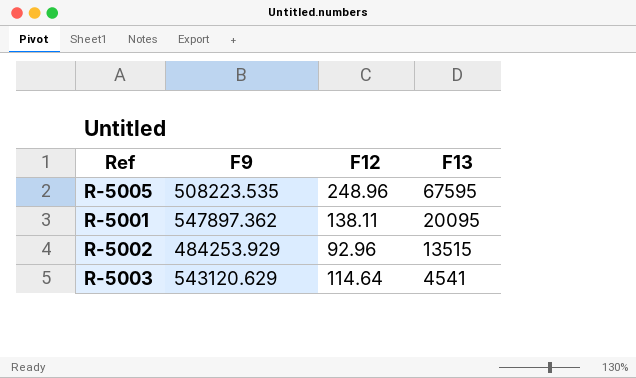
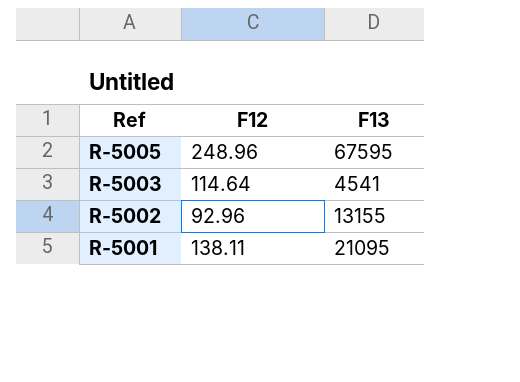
row order: F13 descending -> Ref descending
column F9 | position: 2 -> none
R-5002 | F13: 13515 -> 13155
R-5001 | F13: 20095 -> 21095

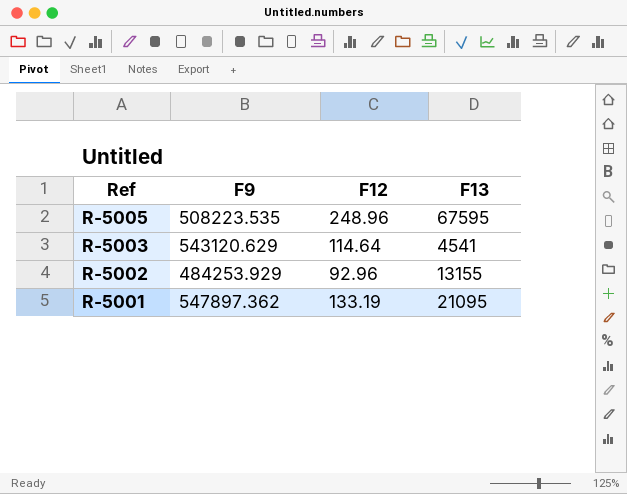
column F9 | position: none -> 2
R-5001 | F12: 138.11 -> 133.19

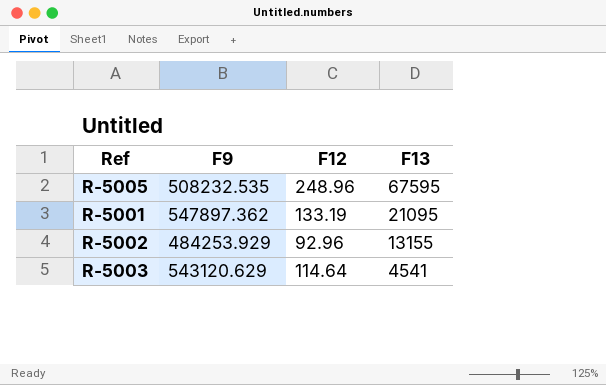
row order: Ref descending -> F13 descending
R-5005 | F9: 508223.535 -> 508232.535

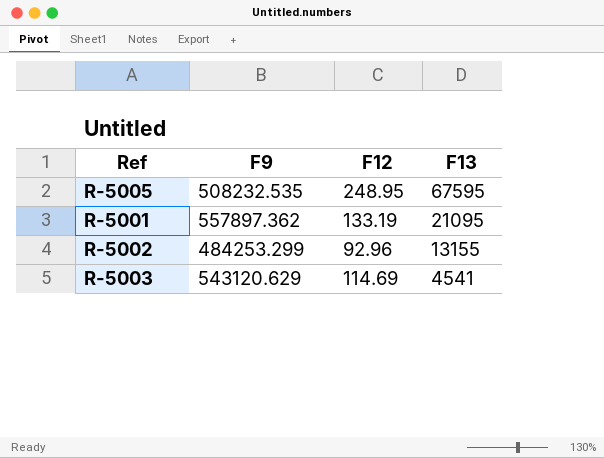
R-5005 | F12: 248.96 -> 248.95
R-5001 | F9: 547897.362 -> 557897.362
R-5002 | F9: 484253.929 -> 484253.299
R-5003 | F12: 114.64 -> 114.69

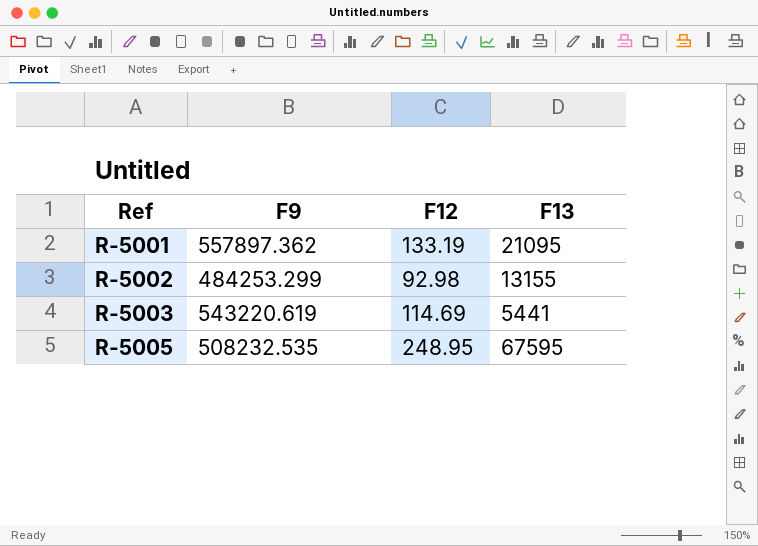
row order: F13 descending -> Ref ascending
R-5002 | F12: 92.96 -> 92.98
R-5003 | F9: 543120.629 -> 543220.619
R-5003 | F13: 4541 -> 5441

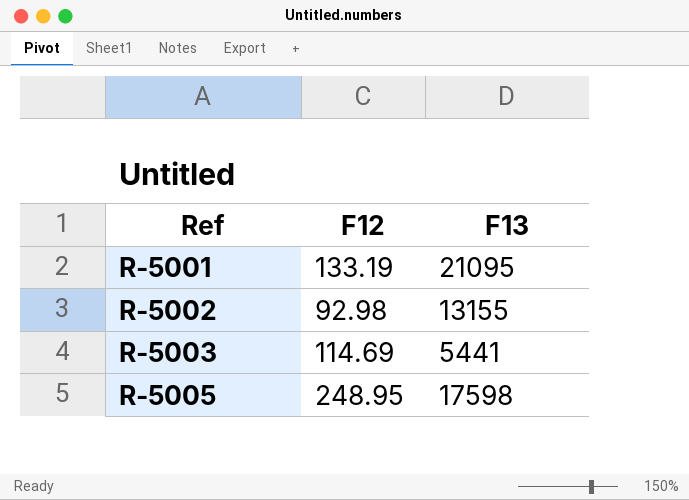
column F9 | position: 2 -> none
R-5005 | F13: 67595 -> 17598

